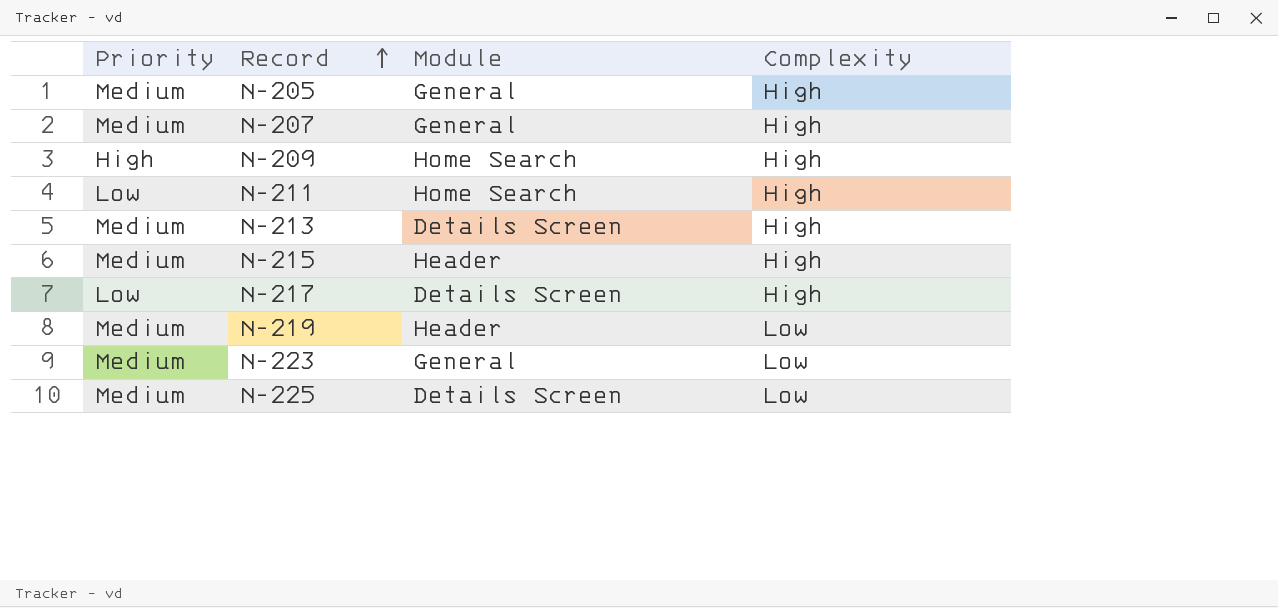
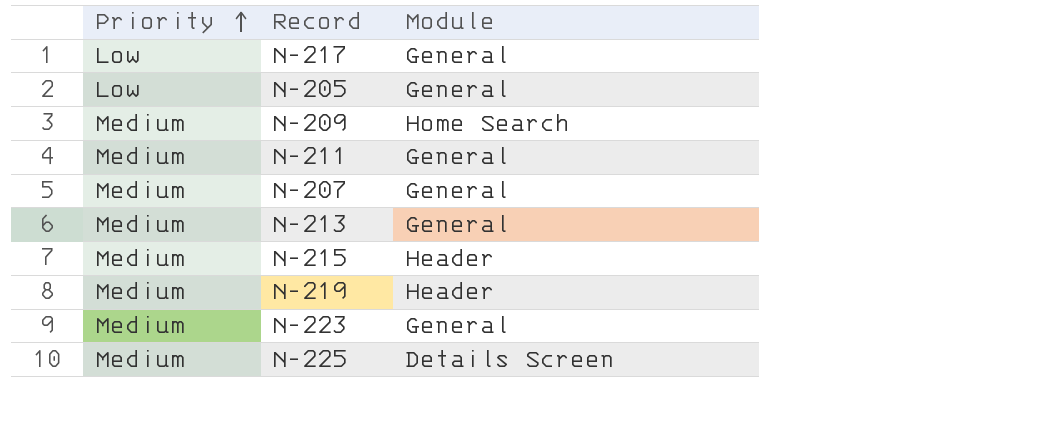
row order: Record ascending -> Priority ascending
column Complexity | position: 4 -> none
N-217 | Module: Details Screen -> General
N-205 | Priority: Medium -> Low
N-209 | Priority: High -> Medium
N-211 | Priority: Low -> Medium
N-211 | Module: Home Search -> General
N-213 | Module: Details Screen -> General

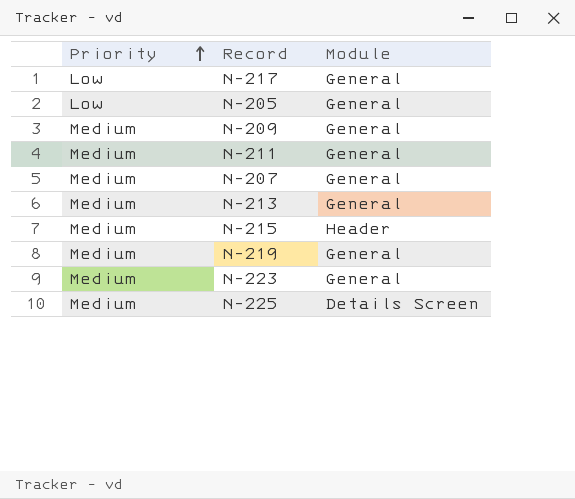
N-209 | Module: Home Search -> General
N-219 | Module: Header -> General

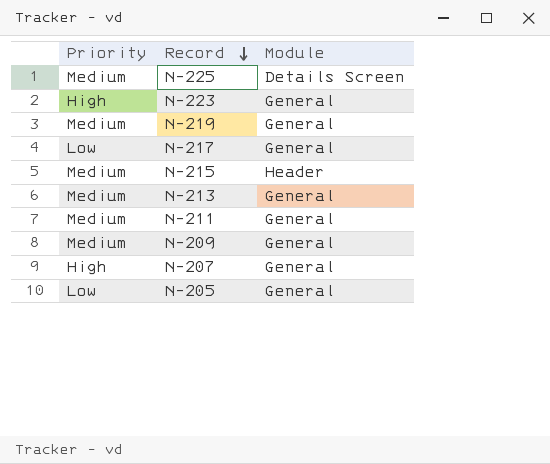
row order: Priority ascending -> Record descending
N-223 | Priority: Medium -> High
N-207 | Priority: Medium -> High

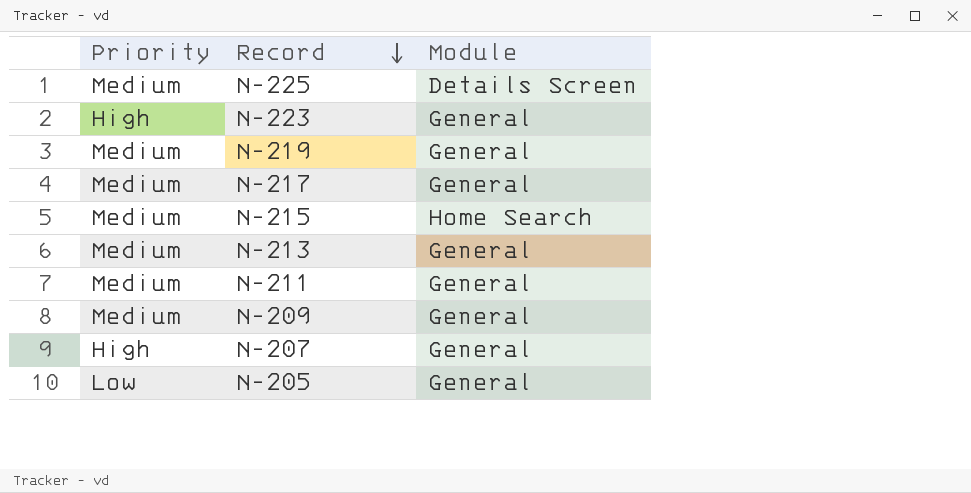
N-217 | Priority: Low -> Medium
N-215 | Module: Header -> Home Search

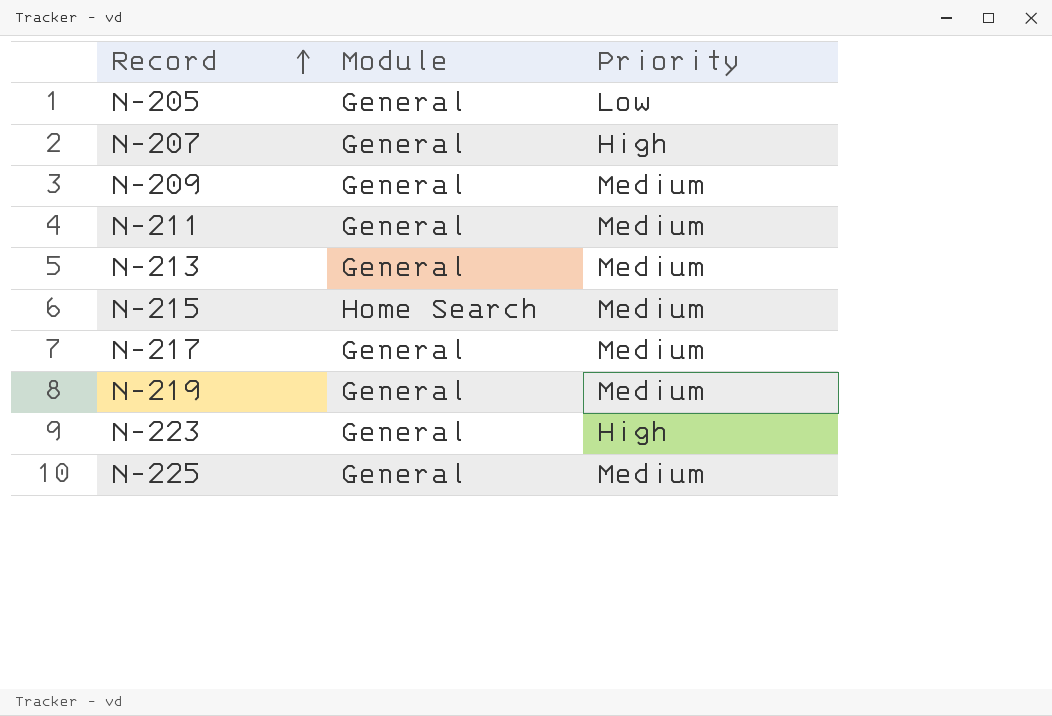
row order: Record descending -> Record ascending
column Priority | position: 1 -> 3
N-225 | Module: Details Screen -> General

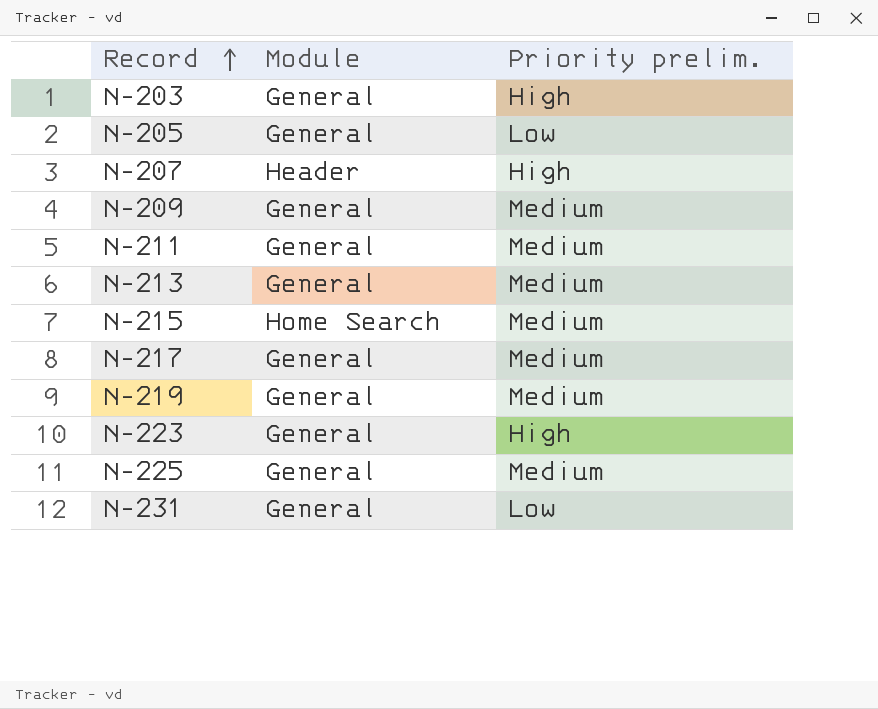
column name: Priority -> Priority prelim.
row N-203: none -> General | High
N-207 | Module: General -> Header
row N-231: none -> General | Low

